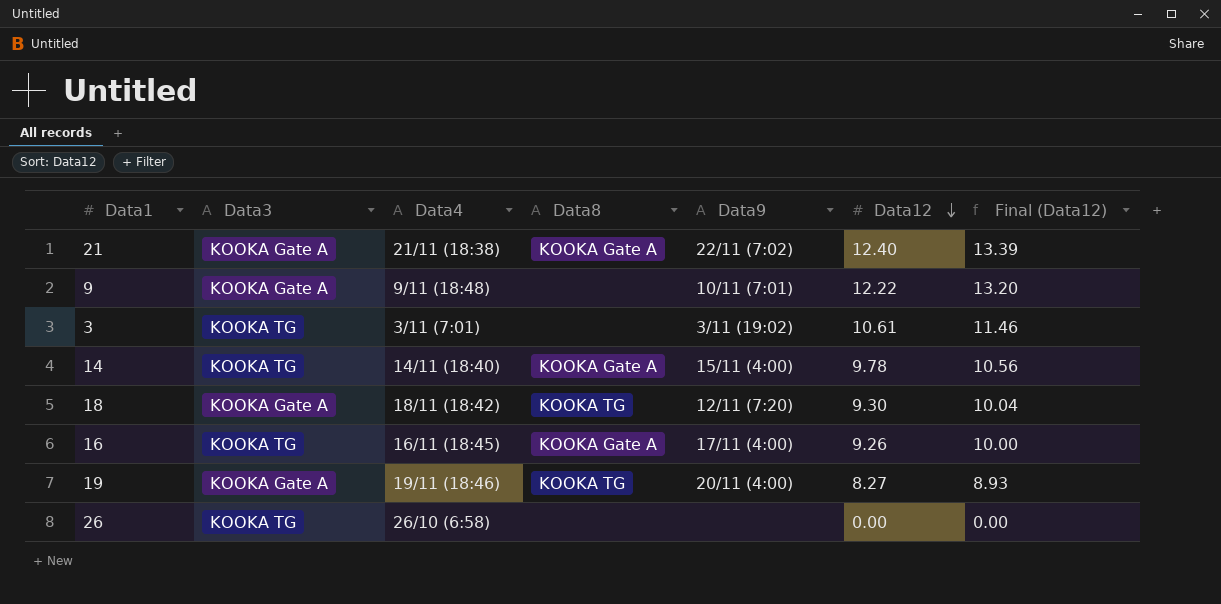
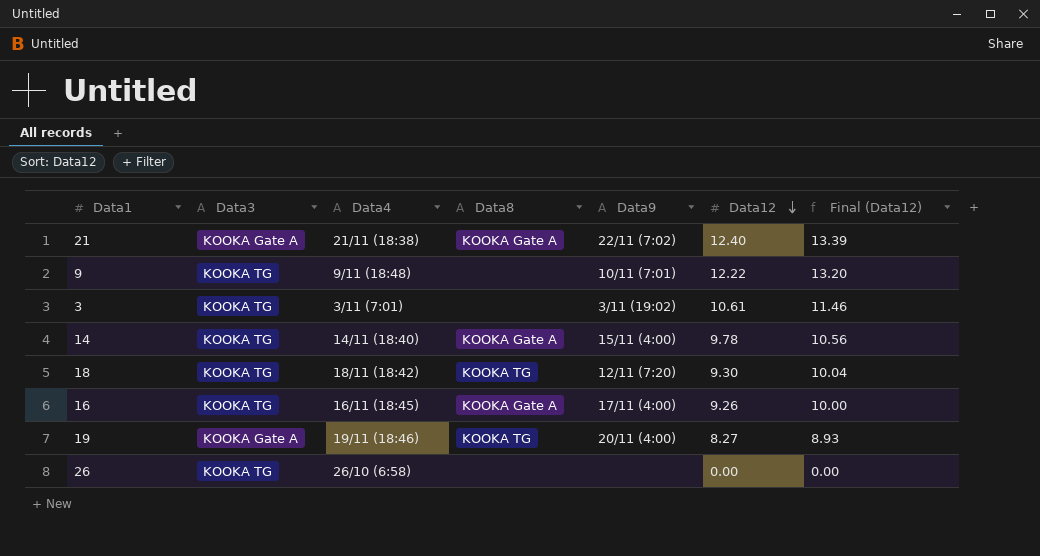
9 | Data3: KOOKA Gate A -> KOOKA TG
18 | Data3: KOOKA Gate A -> KOOKA TG

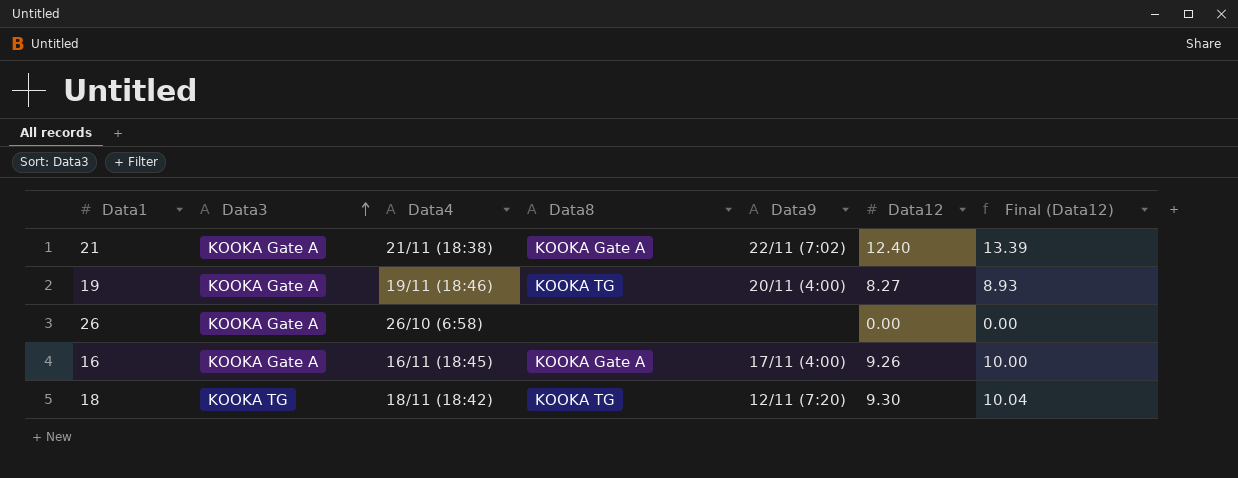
row order: Data12 descending -> Data3 ascending
row 9: KOOKA TG | 9/11 (18:48) | none | 10/11 (7:01) | 12.22 | 13.20 -> none
row 3: KOOKA TG | 3/11 (7:01) | none | 3/11 (19:02) | 10.61 | 11.46 -> none
row 14: KOOKA TG | 14/11 (18:40) | KOOKA Gate A | 15/11 (4:00) | 9.78 | 10.56 -> none
26 | Data3: KOOKA TG -> KOOKA Gate A
16 | Data3: KOOKA TG -> KOOKA Gate A

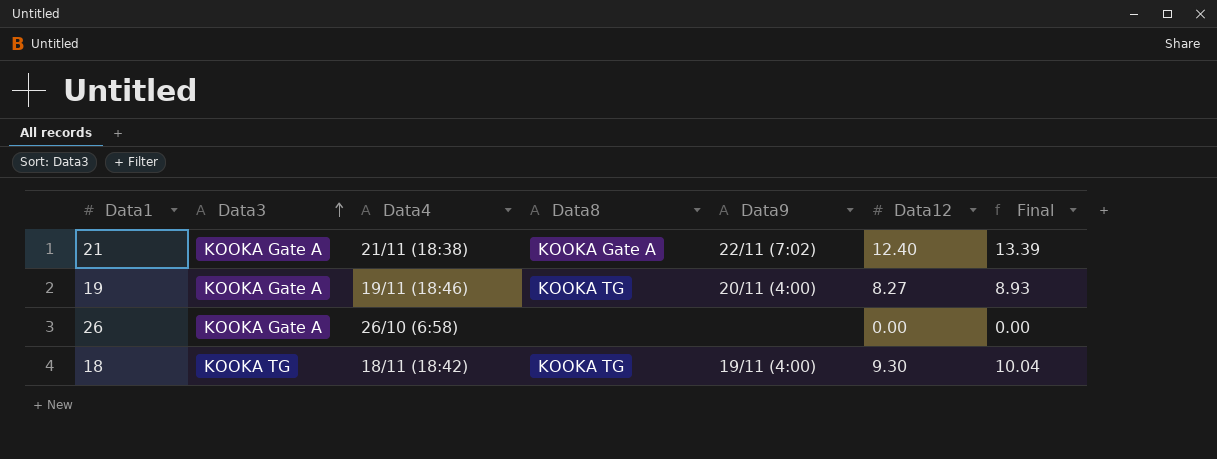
column name: Final (Data12) -> Final
row 16: KOOKA Gate A | 16/11 (18:45) | KOOKA Gate A | 17/11 (4:00) | 9.26 | 10.00 -> none
18 | Data9: 12/11 (7:20) -> 19/11 (4:00)

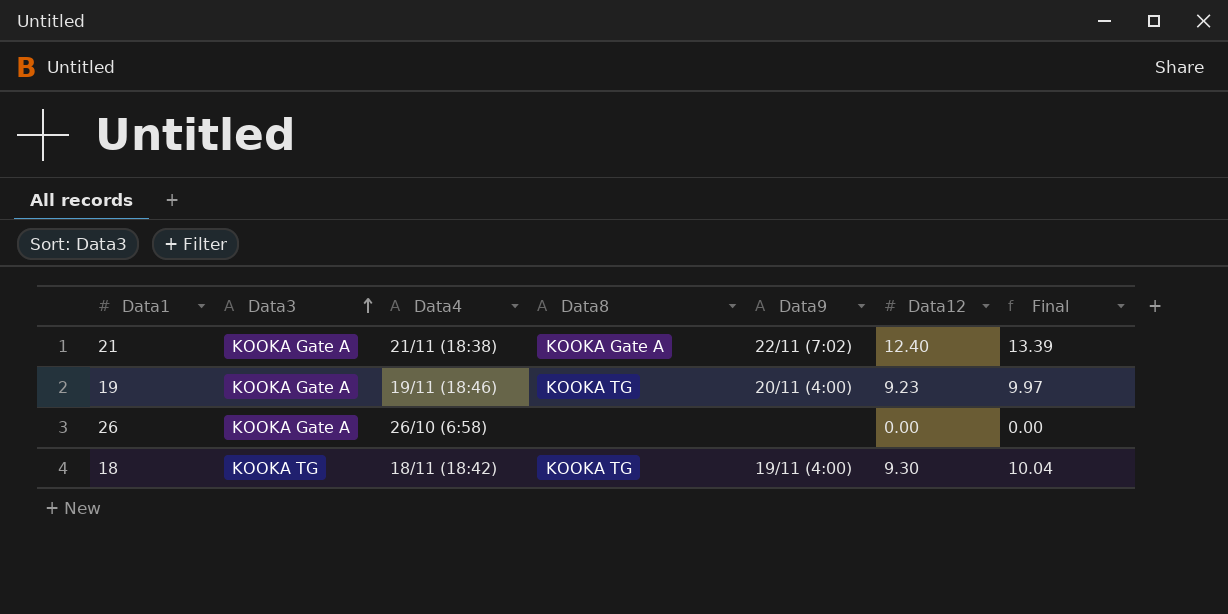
19 | Data12: 8.27 -> 9.23
19 | Final: 8.93 -> 9.97

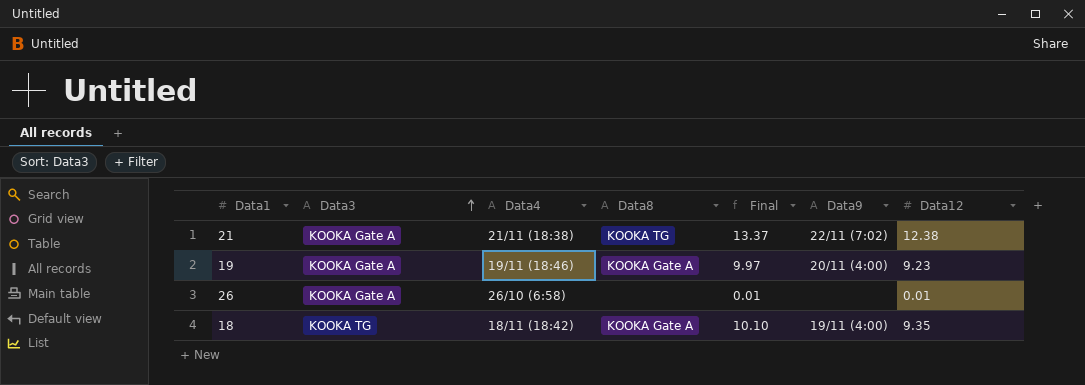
column Final | position: 7 -> 5
21 | Data8: KOOKA Gate A -> KOOKA TG
21 | Final: 13.39 -> 13.37
21 | Data12: 12.40 -> 12.38
19 | Data8: KOOKA TG -> KOOKA Gate A
26 | Final: 0.00 -> 0.01
26 | Data12: 0.00 -> 0.01
18 | Data8: KOOKA TG -> KOOKA Gate A
18 | Final: 10.04 -> 10.10
18 | Data12: 9.30 -> 9.35

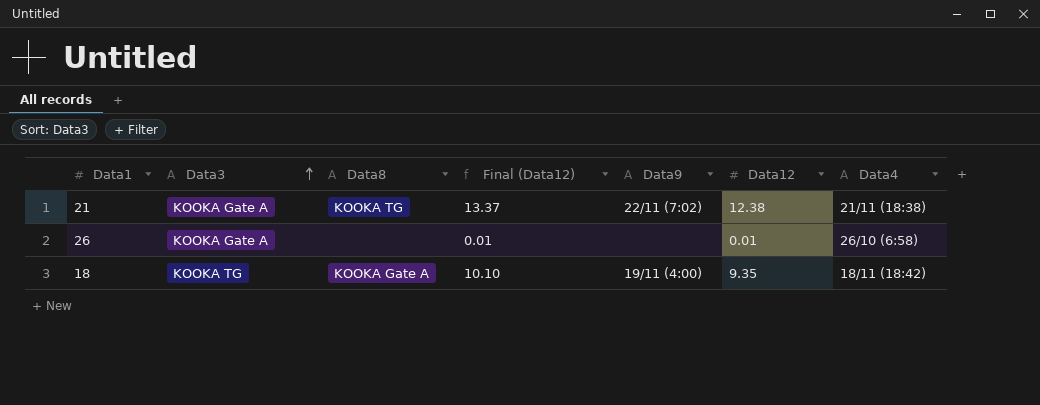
column name: Final -> Final (Data12)
column Data4 | position: 3 -> 7
row 19: KOOKA Gate A | 19/11 (18:46) | KOOKA Gate A | 9.97 | 20/11 (4:00) | 9.23 -> none

